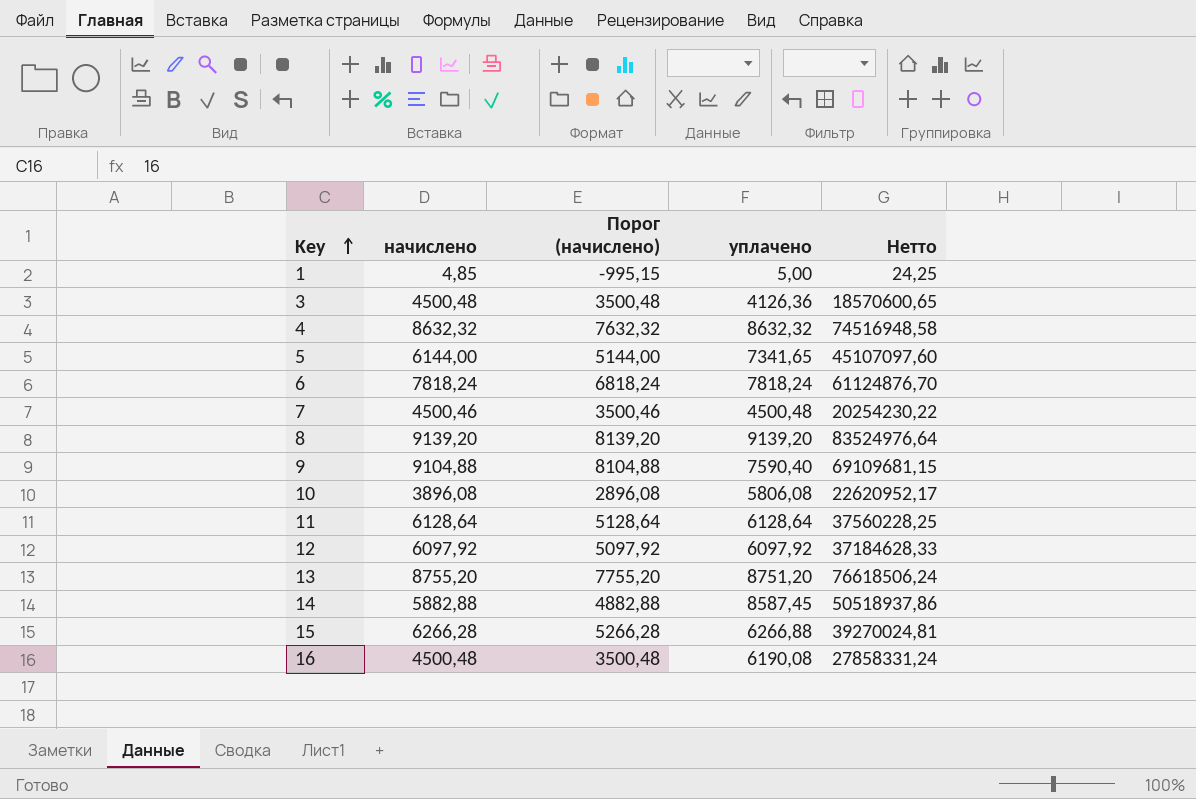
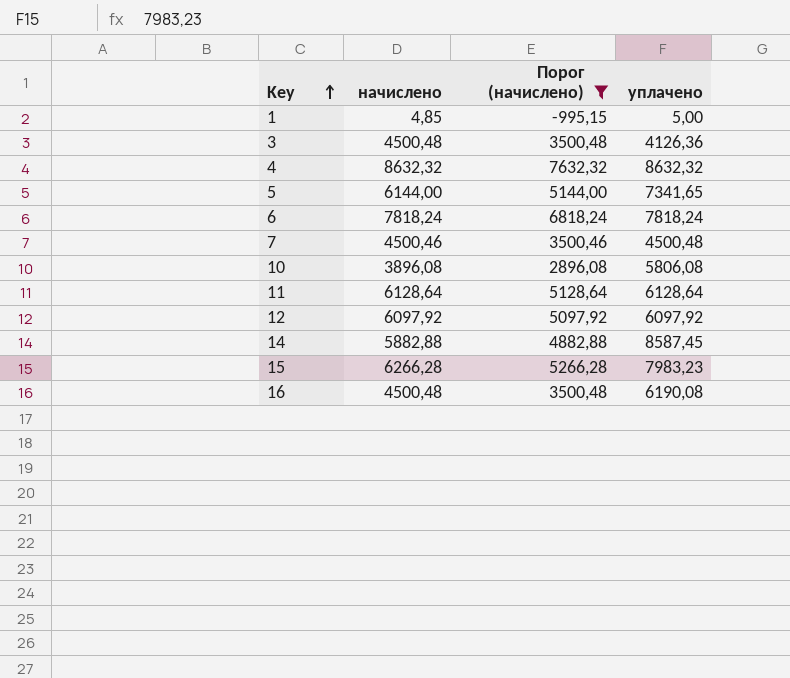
filter: none -> Порог (начислено) <= 7632,32
column Нетто | formula: [начислено] * [уплачено] -> none
15 | уплачено: 6266,88 -> 7983,23

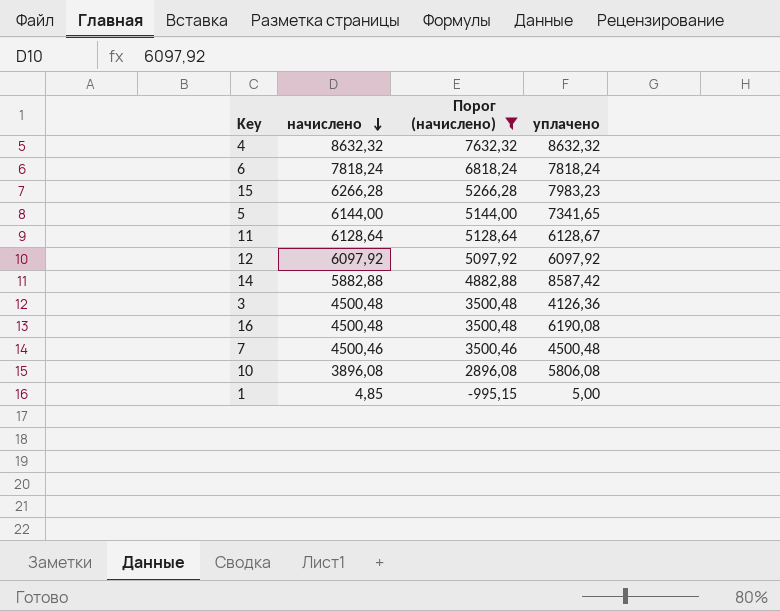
row order: Key ascending -> начислено descending
11 | уплачено: 6128,64 -> 6128,67
14 | уплачено: 8587,45 -> 8587,42

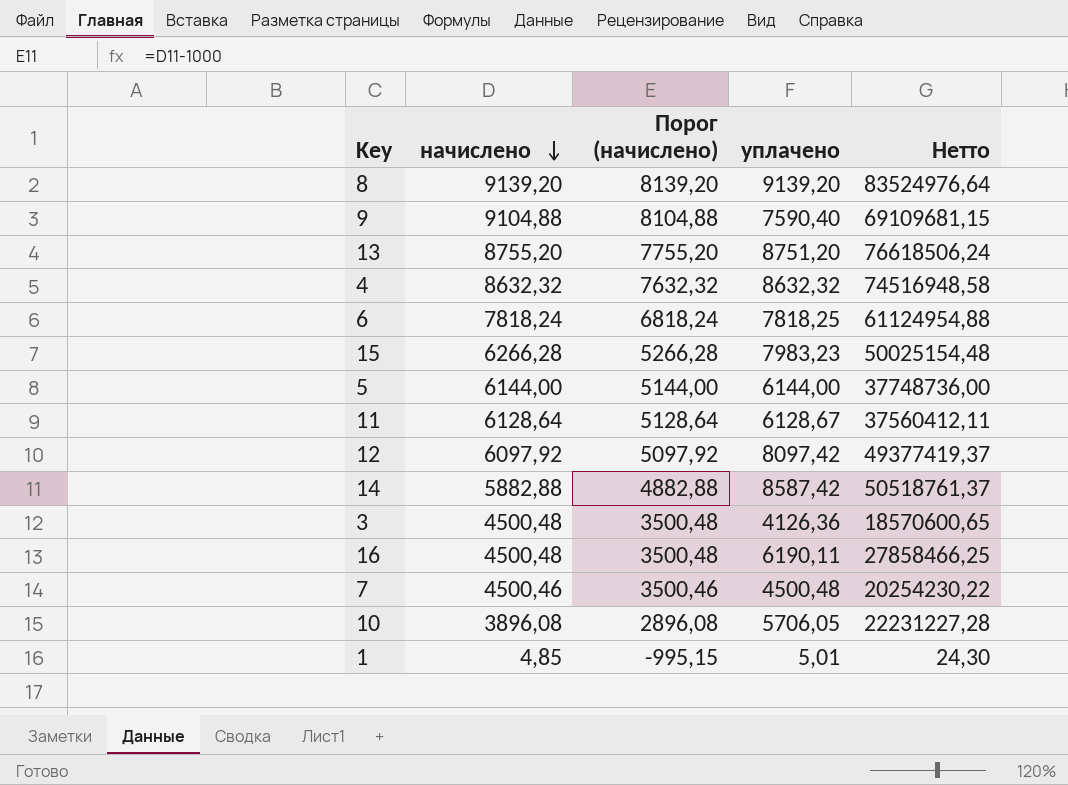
filter: Порог (начислено) <= 7632,32 -> none
column Нетто | formula: none -> [начислено] * [уплачено]
6 | уплачено: 7818,24 -> 7818,25
5 | уплачено: 7341,65 -> 6144,00
12 | уплачено: 6097,92 -> 8097,42
16 | уплачено: 6190,08 -> 6190,11
10 | уплачено: 5806,08 -> 5706,05
1 | уплачено: 5,00 -> 5,01

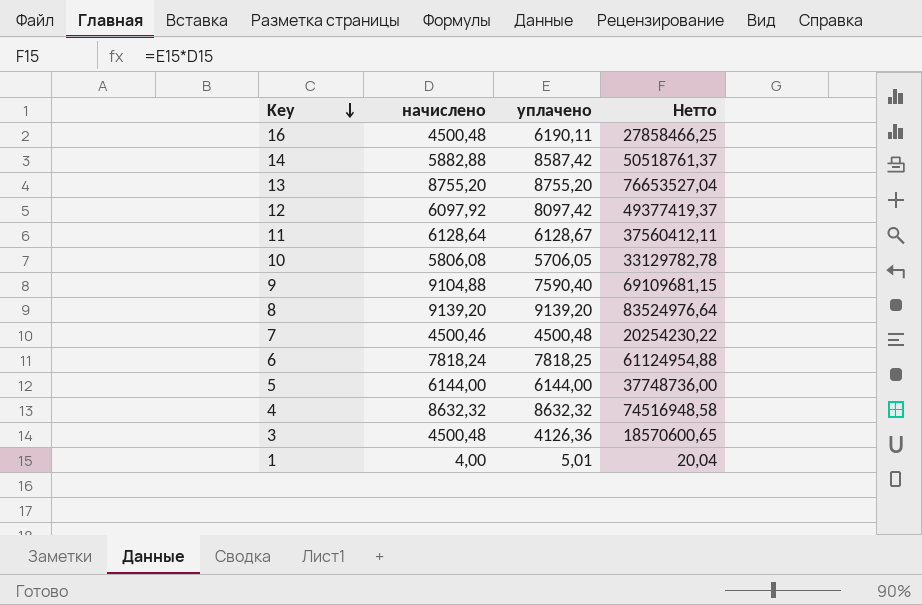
row order: начислено descending -> Key descending
column Порог (начислено) | formula: [начислено] - 1000 -> none
row 15: 6266,28 | 5266,28 | 7983,23 | 50025154,48 -> none
13 | уплачено: 8751,20 -> 8755,20
13 | Нетто: 76618506,24 -> 76653527,04
10 | начислено: 3896,08 -> 5806,08
10 | Нетто: 22231227,28 -> 33129782,78
1 | начислено: 4,85 -> 4,00
1 | Нетто: 24,30 -> 20,04

